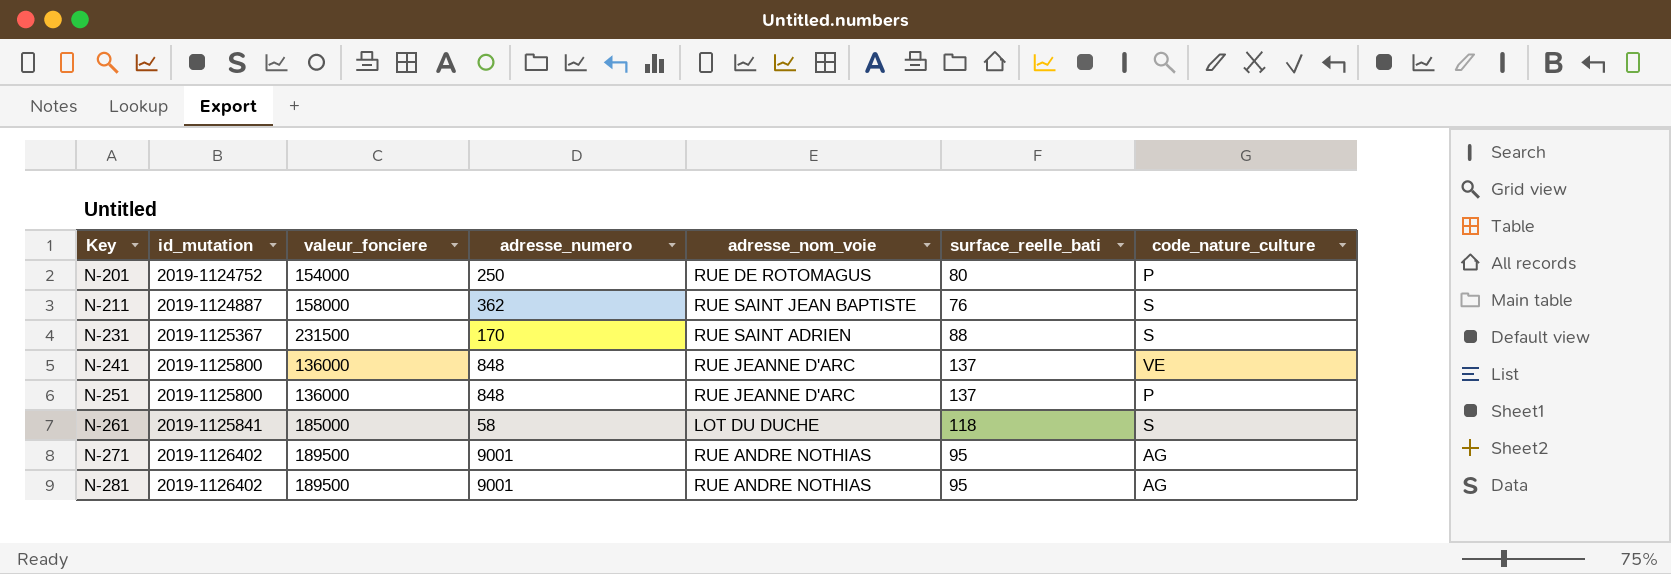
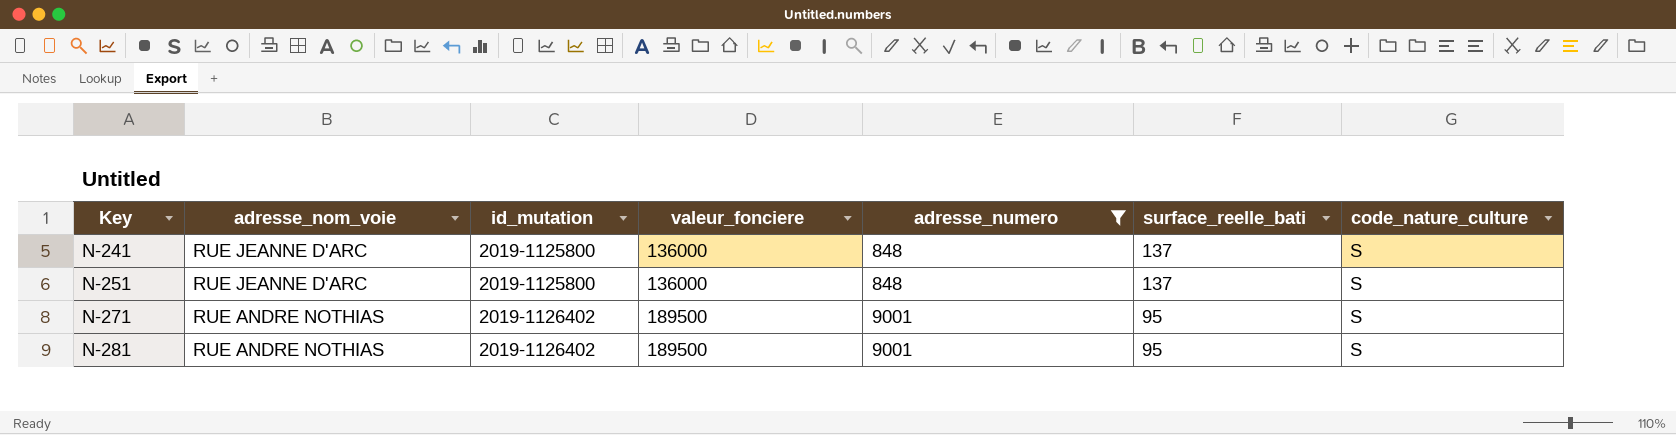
filter: none -> adresse_numero >= 848
column adresse_nom_voie | position: 5 -> 2
N-241 | code_nature_culture: VE -> S
N-251 | code_nature_culture: P -> S
N-271 | code_nature_culture: AG -> S
N-281 | code_nature_culture: AG -> S

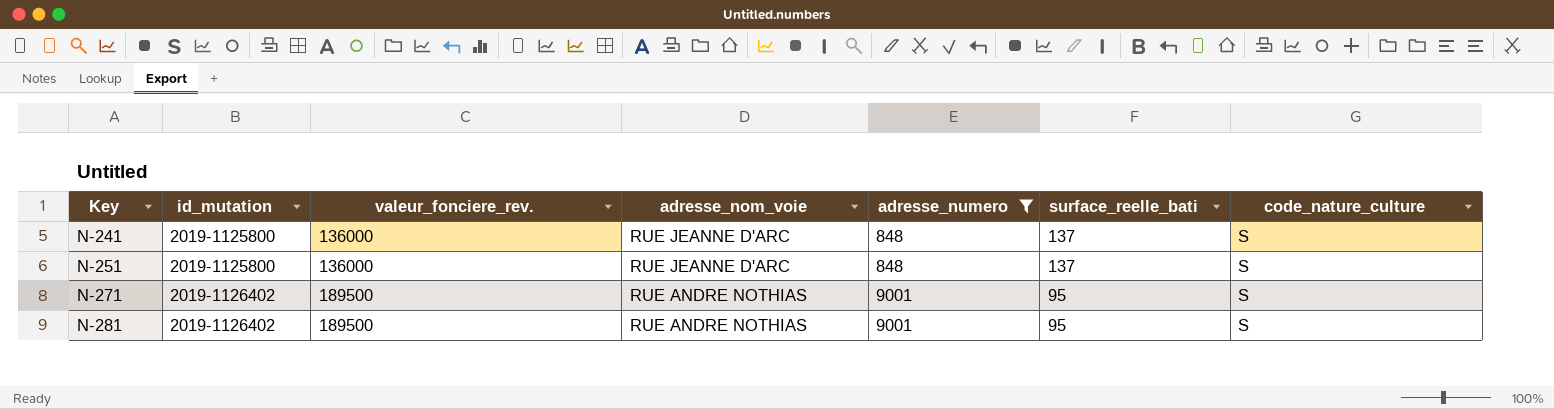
column name: valeur_fonciere -> valeur_fonciere_rev.
column adresse_nom_voie | position: 2 -> 4

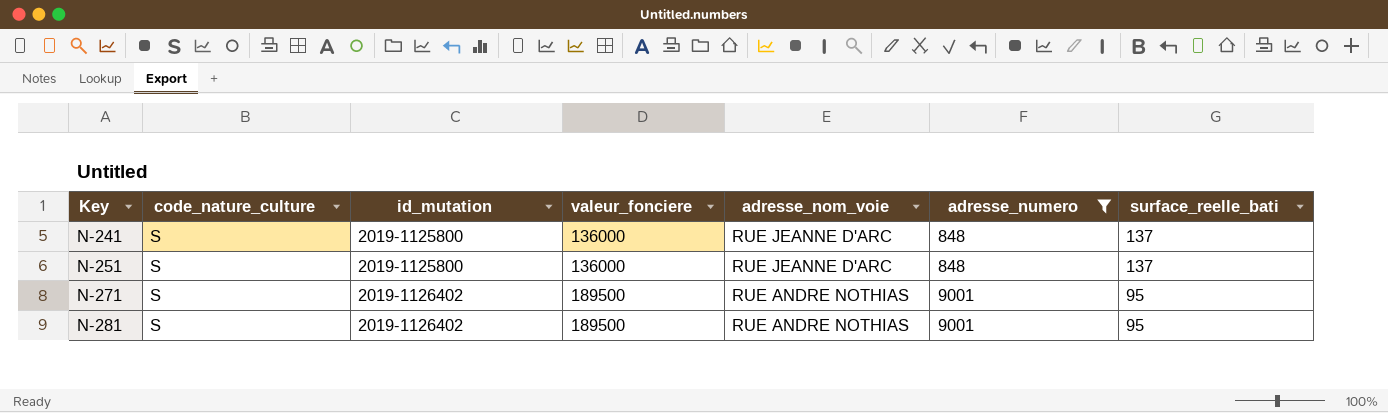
column code_nature_culture | position: 7 -> 2
column name: valeur_fonciere_rev. -> valeur_fonciere

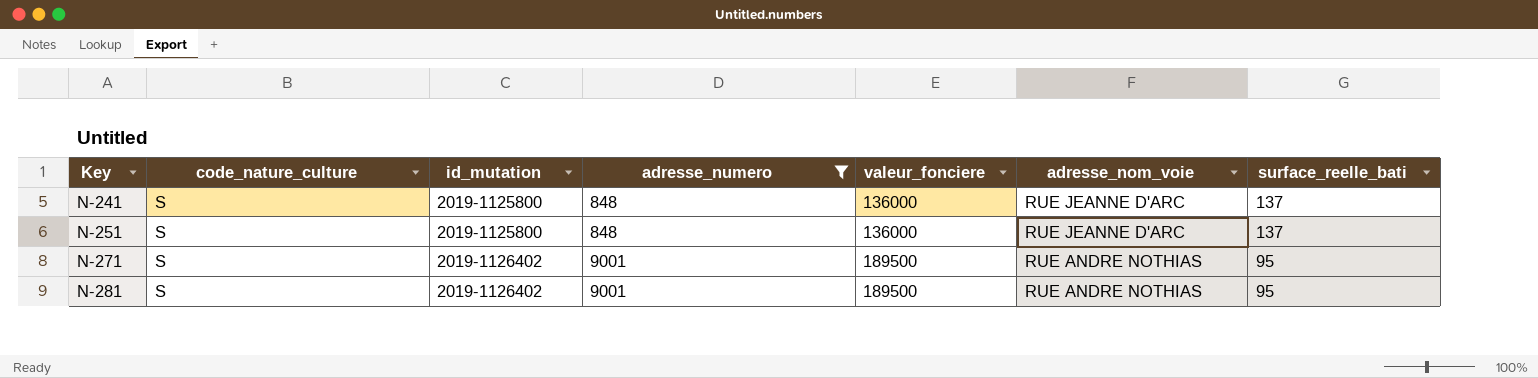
column adresse_numero | position: 6 -> 4

